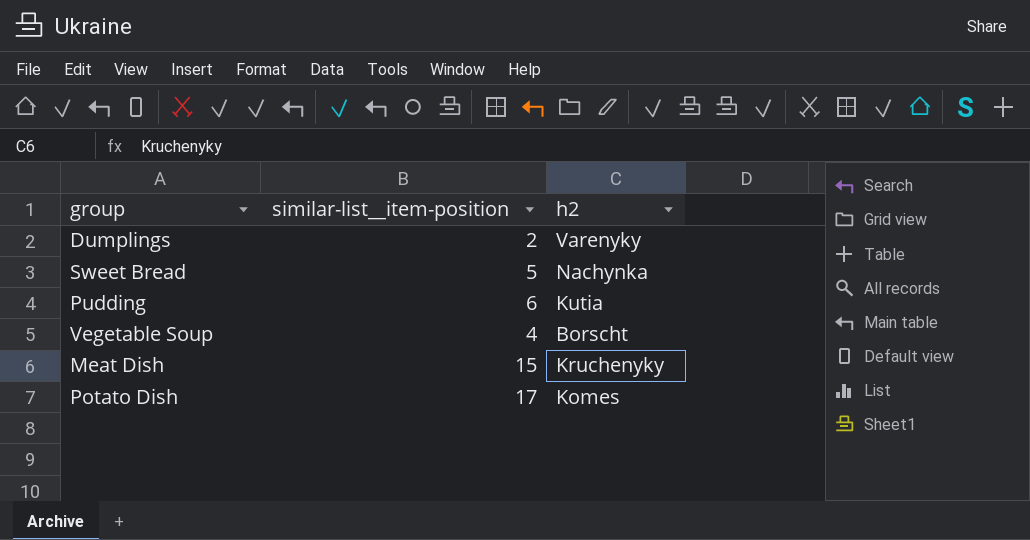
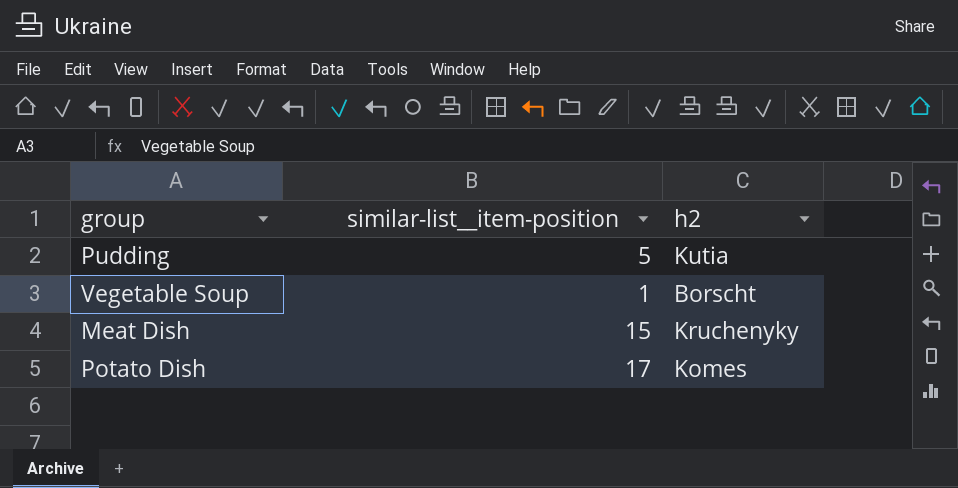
row Dumplings: 2 | Varenyky -> none
row Sweet Bread: 5 | Nachynka -> none
Pudding | similar-list__item-position: 6 -> 5
Vegetable Soup | similar-list__item-position: 4 -> 1

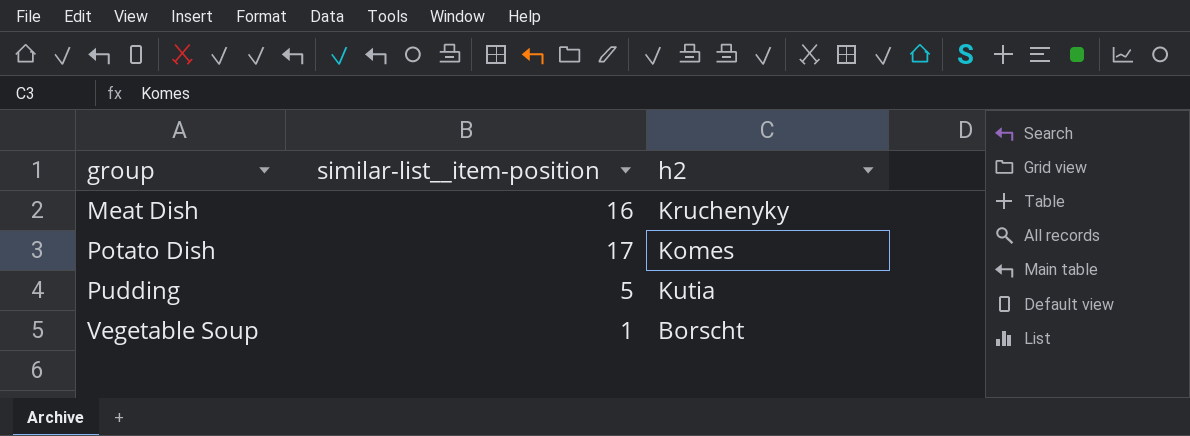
row order: none -> group ascending
Meat Dish | similar-list__item-position: 15 -> 16

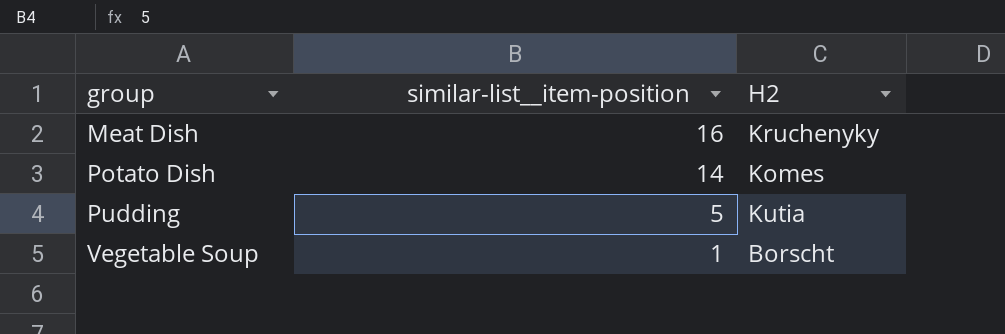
column name: h2 -> H2
Potato Dish | similar-list__item-position: 17 -> 14

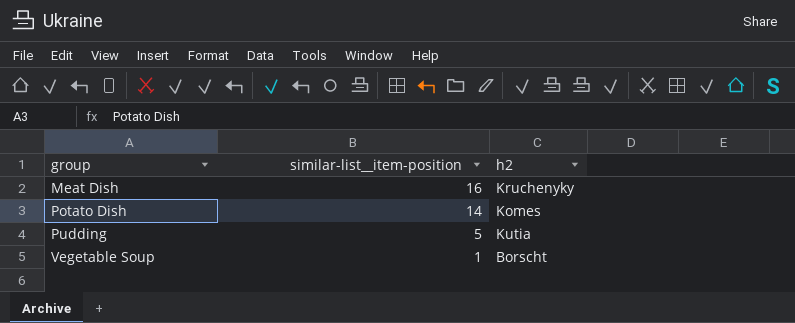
column name: H2 -> h2

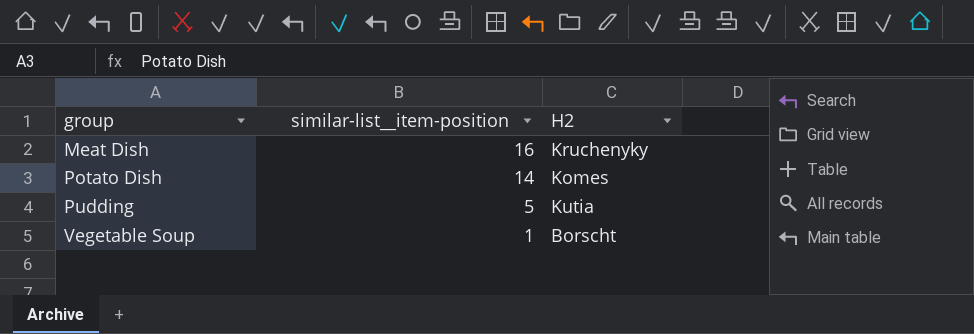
column name: h2 -> H2

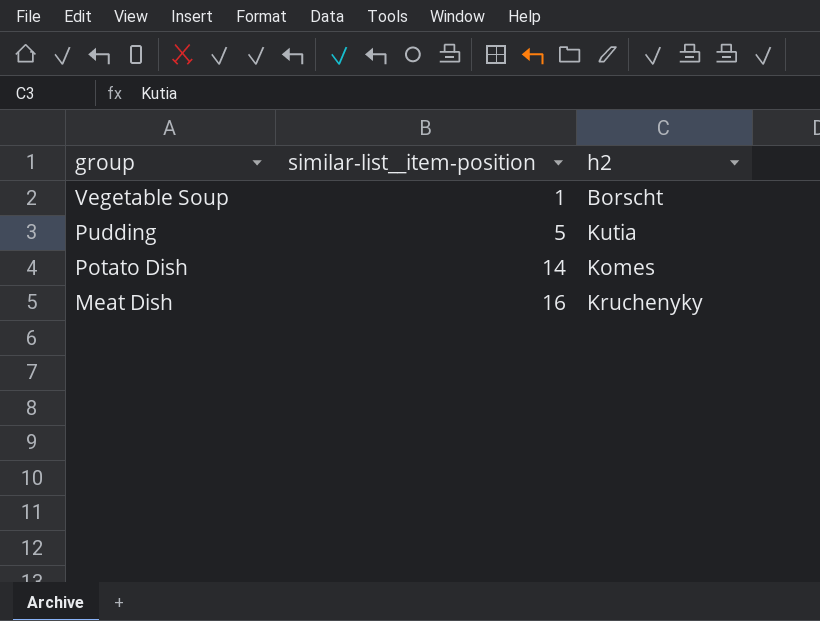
row order: group ascending -> group descending
column name: H2 -> h2

